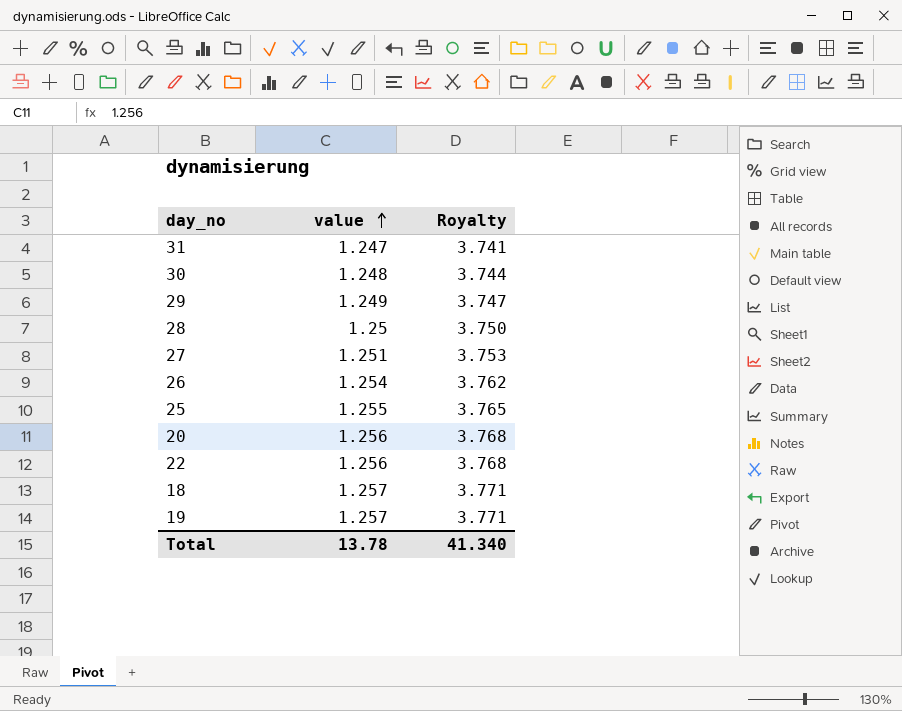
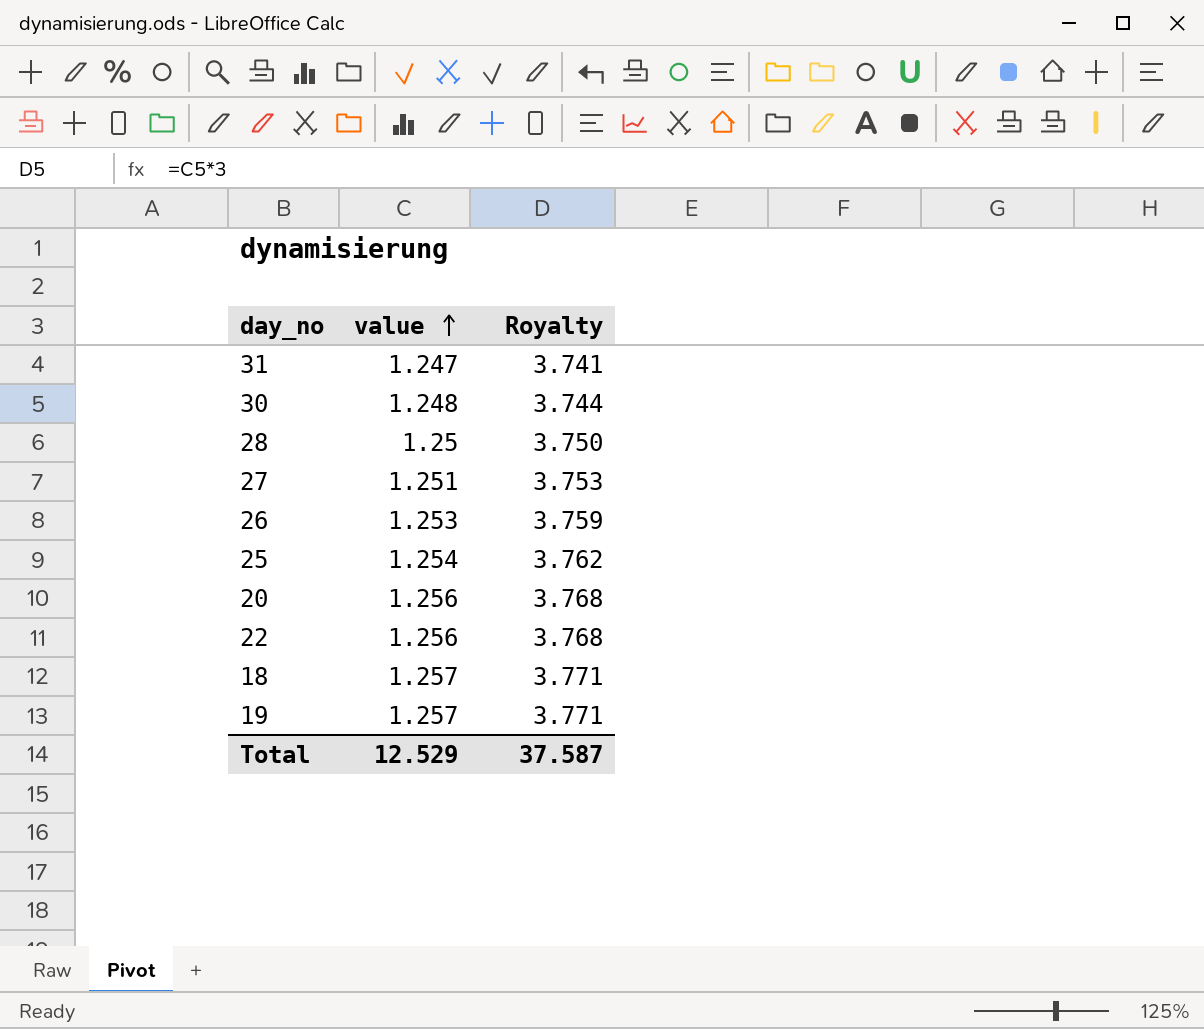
row 29: 1.249 | 3.747 -> none
26 | value: 1.254 -> 1.253
26 | Royalty: 3.762 -> 3.759
25 | value: 1.255 -> 1.254
25 | Royalty: 3.765 -> 3.762
Total | value: 13.78 -> 12.529
Total | Royalty: 41.340 -> 37.587

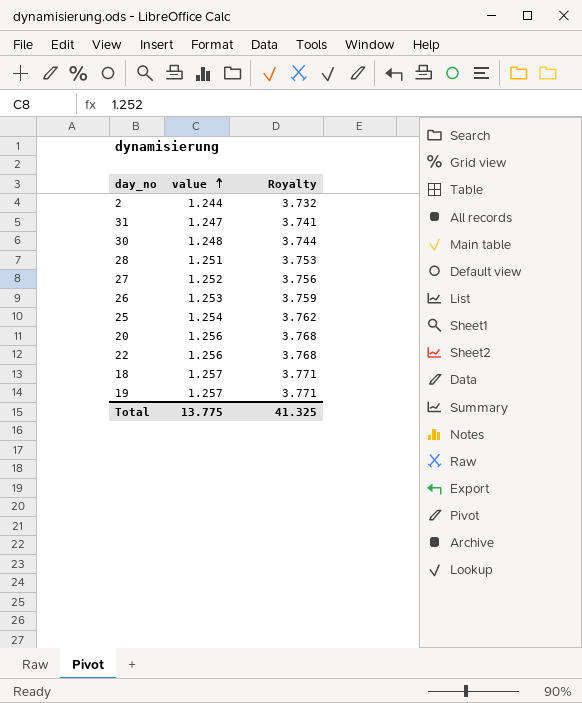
row 2: none -> 1.244 | 3.732
28 | value: 1.25 -> 1.251
28 | Royalty: 3.750 -> 3.753
27 | value: 1.251 -> 1.252
27 | Royalty: 3.753 -> 3.756
Total | value: 12.529 -> 13.775
Total | Royalty: 37.587 -> 41.325

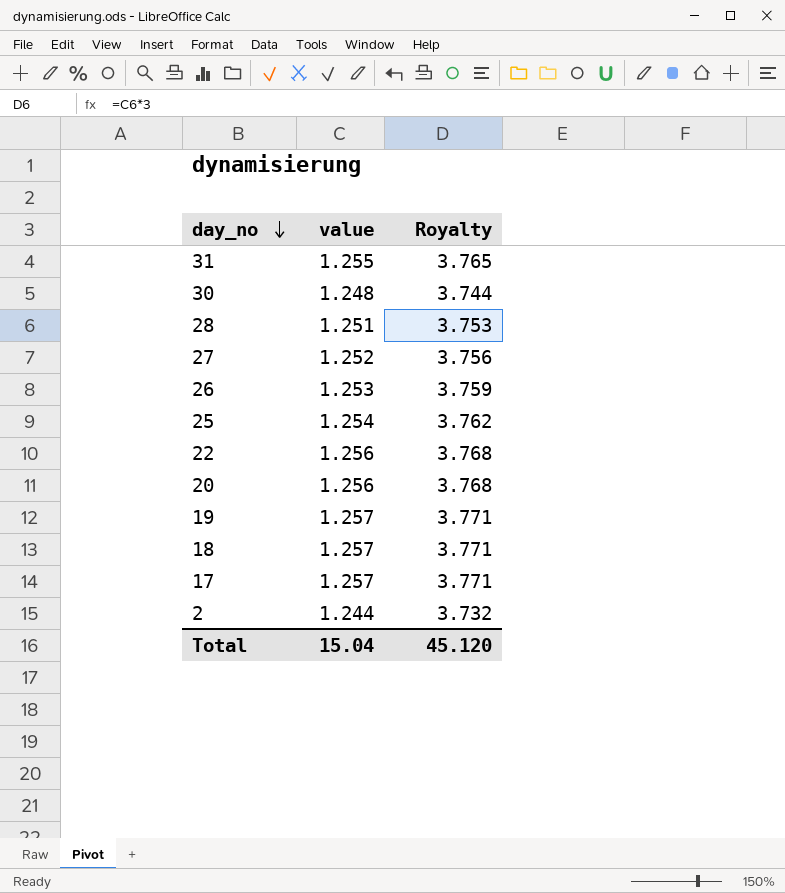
row order: value ascending -> day_no descending
31 | value: 1.247 -> 1.255
31 | Royalty: 3.741 -> 3.765
row 17: none -> 1.257 | 3.771
Total | value: 13.775 -> 15.04
Total | Royalty: 41.325 -> 45.120

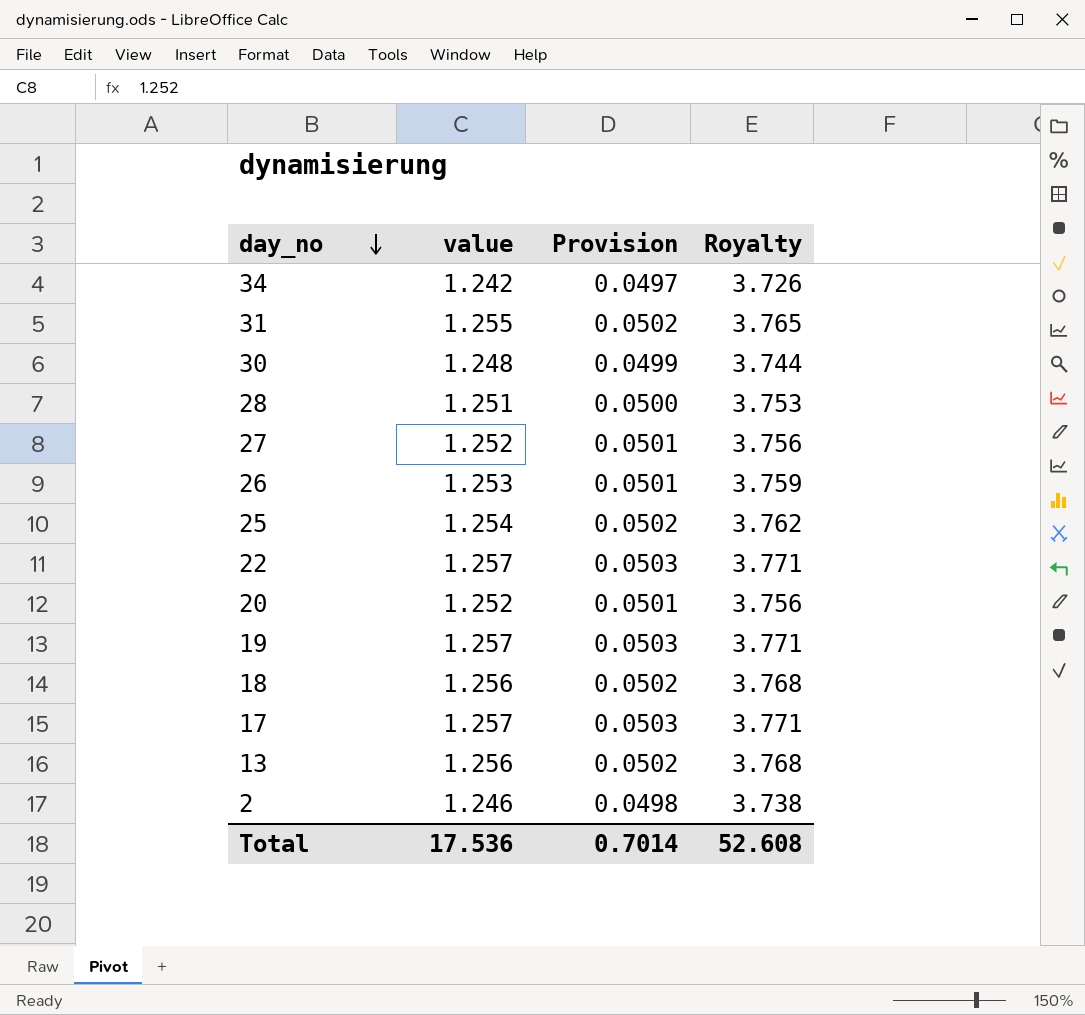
column Provision | formula: none -> [value] * 0.04
row 34: none -> 1.242 | 0.0497 | 3.726
22 | value: 1.256 -> 1.257
22 | Royalty: 3.768 -> 3.771
20 | value: 1.256 -> 1.252
20 | Royalty: 3.768 -> 3.756
18 | value: 1.257 -> 1.256
18 | Royalty: 3.771 -> 3.768
row 13: none -> 1.256 | 0.0502 | 3.768
2 | value: 1.244 -> 1.246
2 | Royalty: 3.732 -> 3.738
Total | value: 15.04 -> 17.536
Total | Royalty: 45.120 -> 52.608

